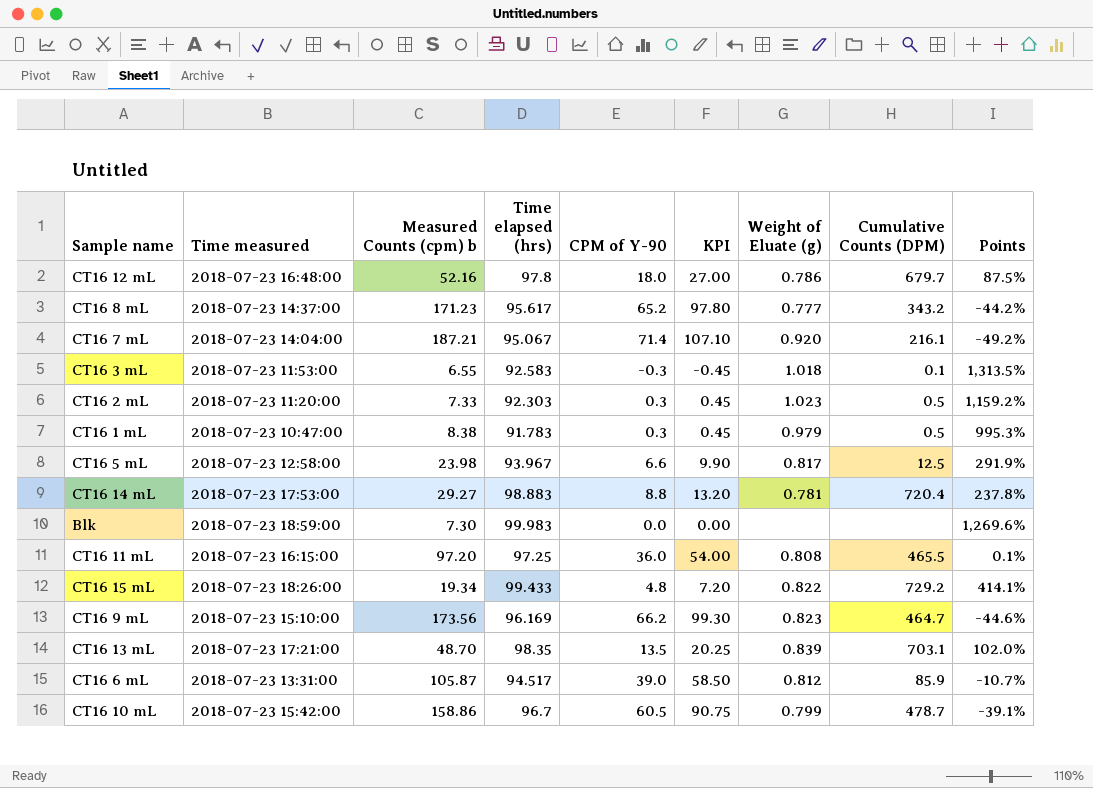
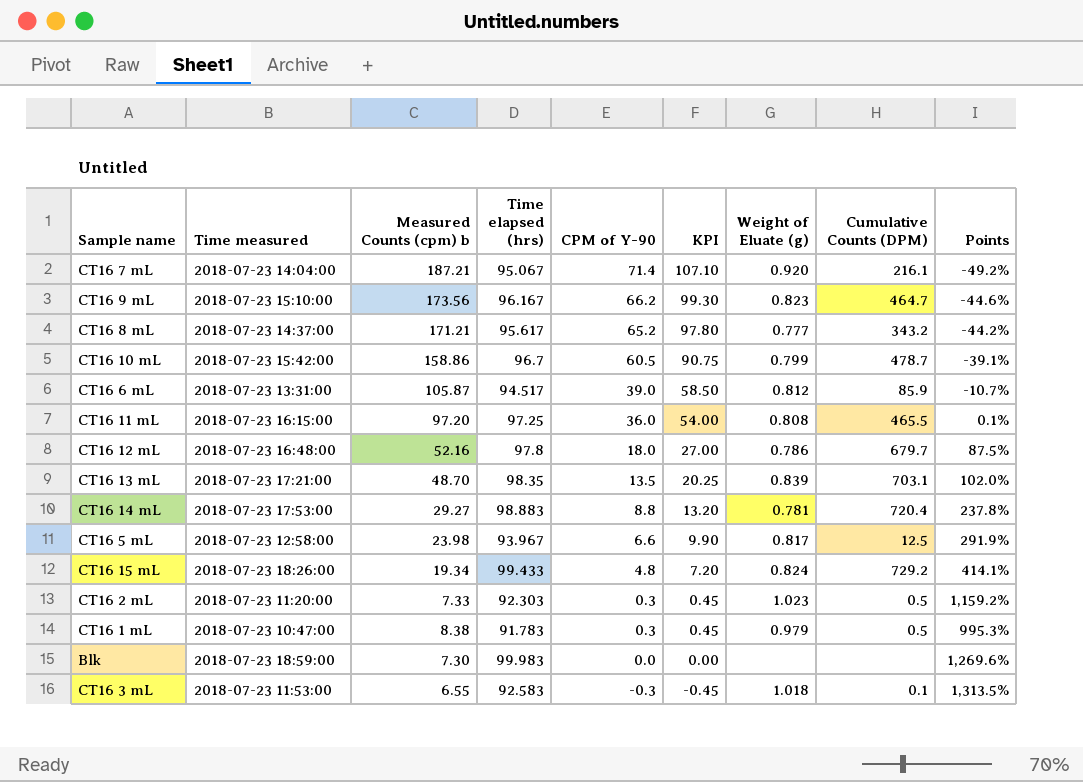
row order: none -> CPM of Y-90 descending
CT16 9 mL | Time elapsed (hrs): 96.169 -> 96.167
CT16 8 mL | Measured Counts (cpm) b: 171.23 -> 171.21
CT16 15 mL | Weight of Eluate (g): 0.822 -> 0.824

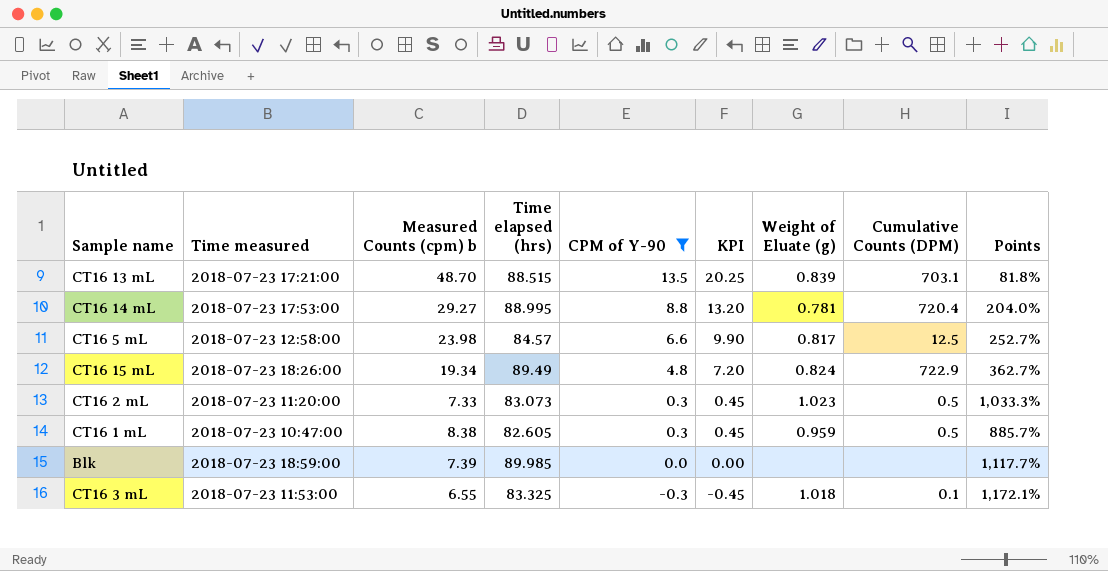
filter: none -> CPM of Y-90 <= 13.5
CT16 13 mL | Time elapsed (hrs): 98.35 -> 88.515
CT16 13 mL | Points: 102.0% -> 81.8%
CT16 14 mL | Time elapsed (hrs): 98.883 -> 88.995
CT16 14 mL | Points: 237.8% -> 204.0%
CT16 5 mL | Time elapsed (hrs): 93.967 -> 84.57
CT16 5 mL | Points: 291.9% -> 252.7%
CT16 15 mL | Time elapsed (hrs): 99.433 -> 89.49
CT16 15 mL | Cumulative Counts (DPM): 729.2 -> 722.9
CT16 15 mL | Points: 414.1% -> 362.7%
CT16 2 mL | Time elapsed (hrs): 92.303 -> 83.073
CT16 2 mL | Points: 1,159.2% -> 1,033.3%
CT16 1 mL | Time elapsed (hrs): 91.783 -> 82.605
CT16 1 mL | Weight of Eluate (g): 0.979 -> 0.959
CT16 1 mL | Points: 995.3% -> 885.7%
Blk | Measured Counts (cpm) b: 7.30 -> 7.39
Blk | Time elapsed (hrs): 99.983 -> 89.985
Blk | Points: 1,269.6% -> 1,117.7%
CT16 3 mL | Time elapsed (hrs): 92.583 -> 83.325
CT16 3 mL | Points: 1,313.5% -> 1,172.1%

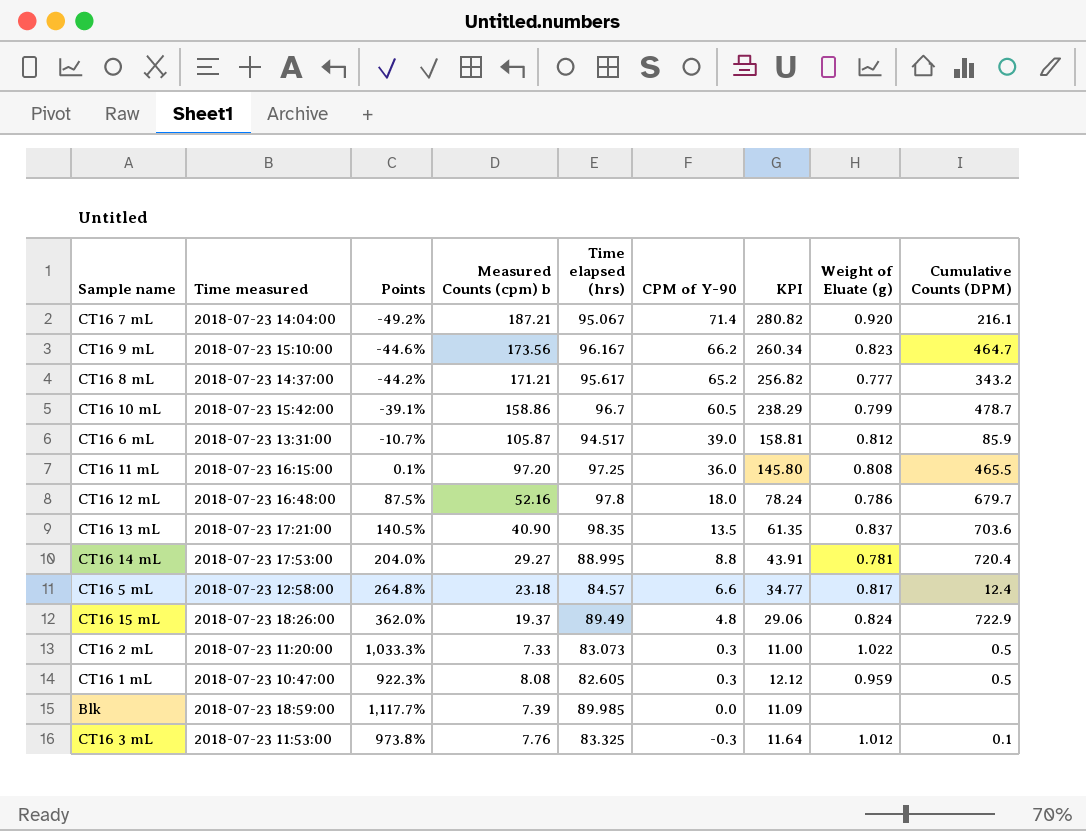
filter: CPM of Y-90 <= 13.5 -> none
column Points | position: 9 -> 3
column KPI | formula: [CPM of Y-90] * 1.5 -> [Measured Counts (cpm) b] * 1.5
CT16 13 mL | Points: 81.8% -> 140.5%
CT16 13 mL | Measured Counts (cpm) b: 48.70 -> 40.90
CT16 13 mL | Time elapsed (hrs): 88.515 -> 98.35
CT16 13 mL | Weight of Eluate (g): 0.839 -> 0.837
CT16 13 mL | Cumulative Counts (DPM): 703.1 -> 703.6
CT16 5 mL | Points: 252.7% -> 264.8%
CT16 5 mL | Measured Counts (cpm) b: 23.98 -> 23.18
CT16 5 mL | Cumulative Counts (DPM): 12.5 -> 12.4
CT16 15 mL | Points: 362.7% -> 362.0%
CT16 15 mL | Measured Counts (cpm) b: 19.34 -> 19.37
CT16 2 mL | Weight of Eluate (g): 1.023 -> 1.022
CT16 1 mL | Points: 885.7% -> 922.3%
CT16 1 mL | Measured Counts (cpm) b: 8.38 -> 8.08
CT16 3 mL | Points: 1,172.1% -> 973.8%
CT16 3 mL | Measured Counts (cpm) b: 6.55 -> 7.76
CT16 3 mL | Weight of Eluate (g): 1.018 -> 1.012

